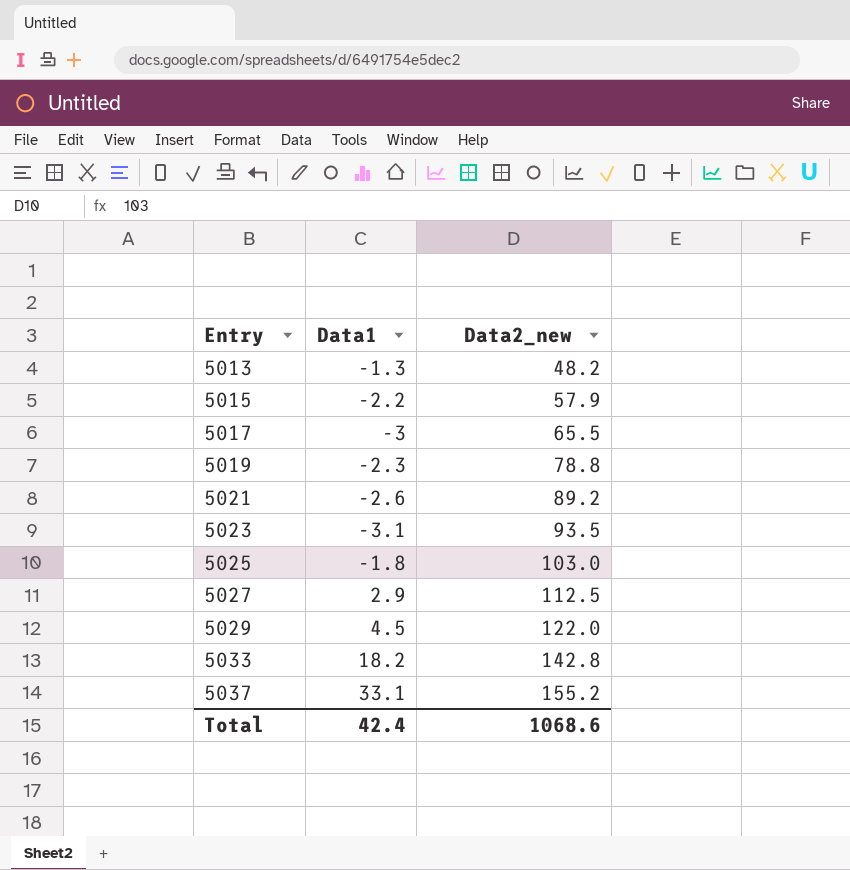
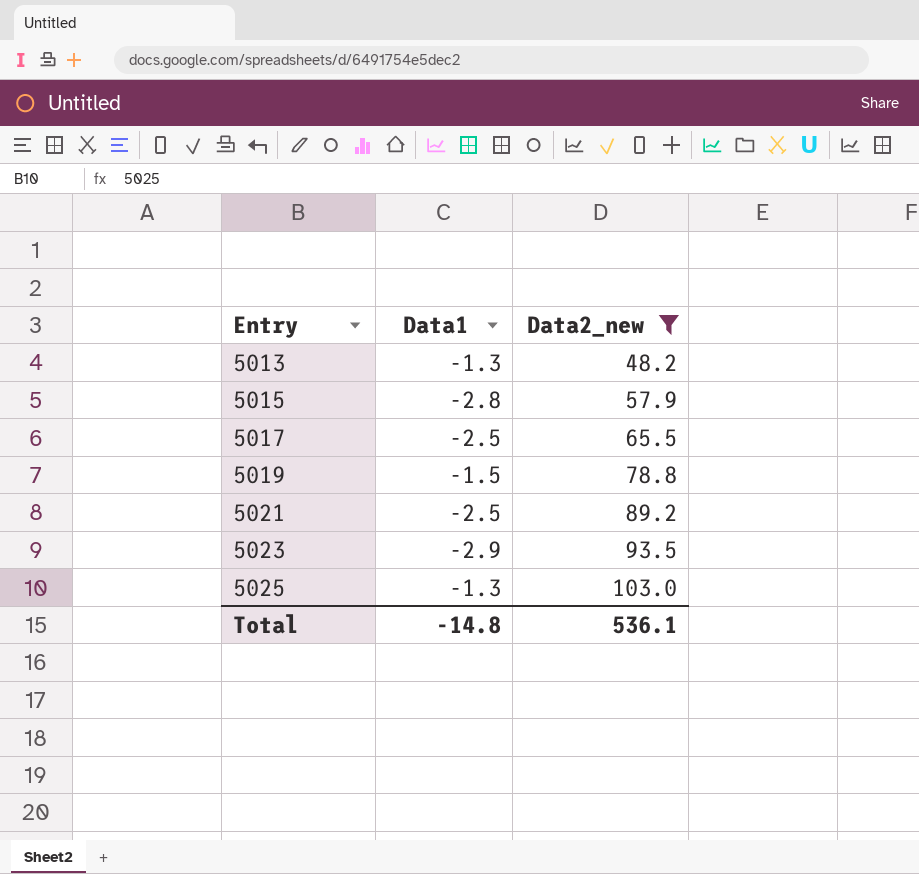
filter: none -> Data2_new <= 103.0
5015 | Data1: -2.2 -> -2.8
5017 | Data1: -3 -> -2.5
5019 | Data1: -2.3 -> -1.5
5021 | Data1: -2.6 -> -2.5
5023 | Data1: -3.1 -> -2.9
5025 | Data1: -1.8 -> -1.3
Total | Data1: 42.4 -> -14.8
Total | Data2_new: 1068.6 -> 536.1

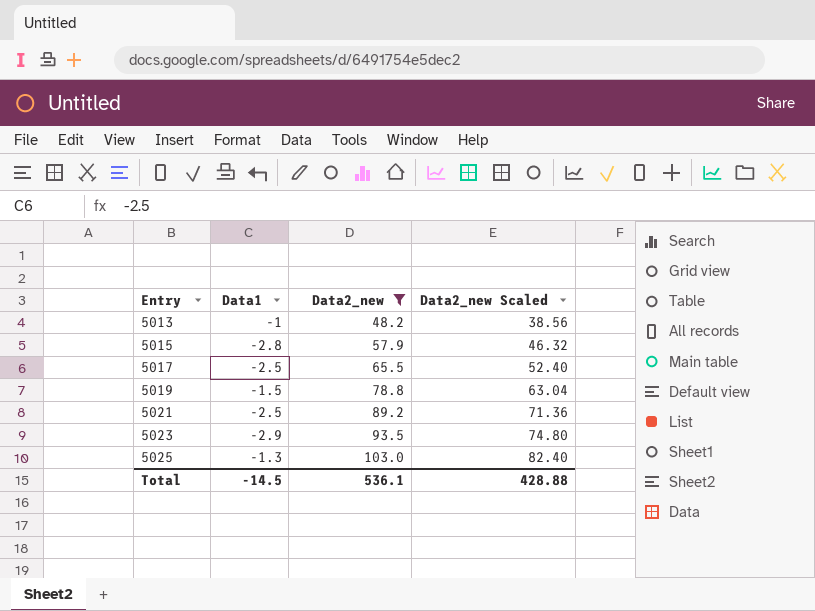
column Data2_new Scaled | formula: none -> [Data2_new] * 0.8
5013 | Data1: -1.3 -> -1
Total | Data1: -14.8 -> -14.5

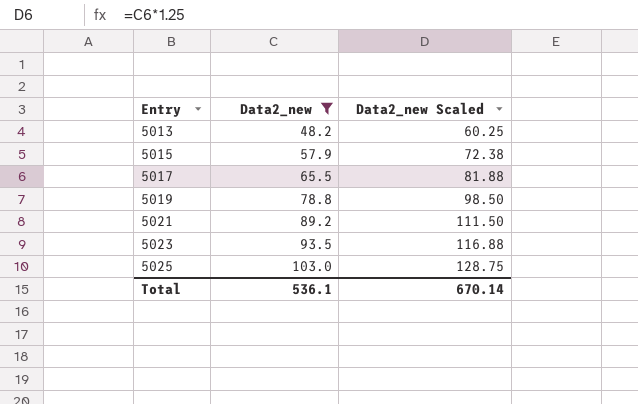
column Data1 | position: 2 -> none
column Data2_new Scaled | formula: [Data2_new] * 0.8 -> [Data2_new] * 1.25
Total | Data2_new Scaled: 428.88 -> 670.14

